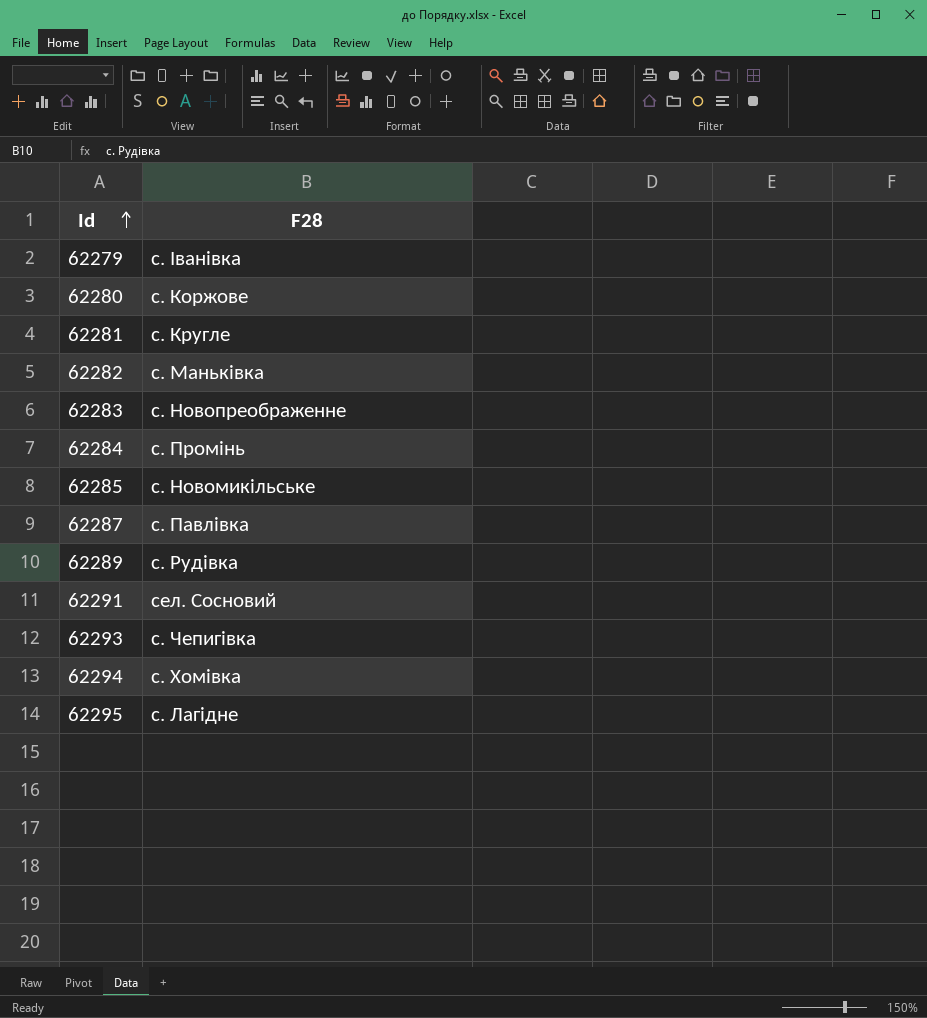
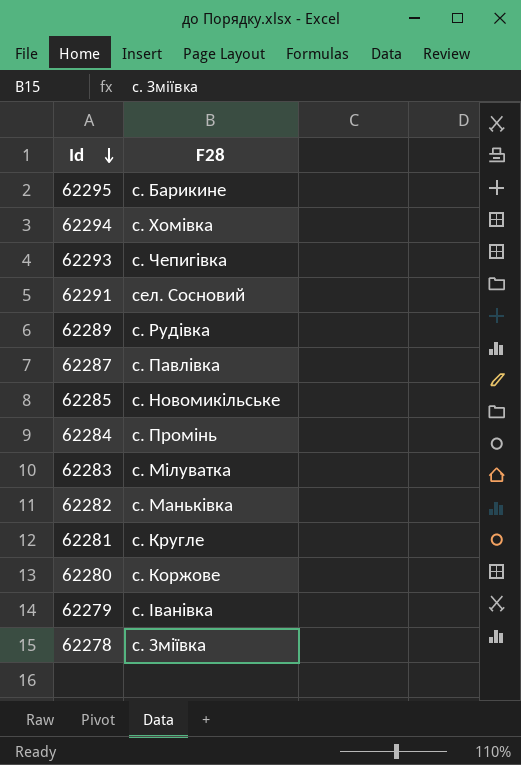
row order: Id ascending -> Id descending
62295 | F28: с. Лагідне -> с. Барикине
62283 | F28: с. Новопреображенне -> с. Мілуватка
row 62278: none -> с. Зміївка

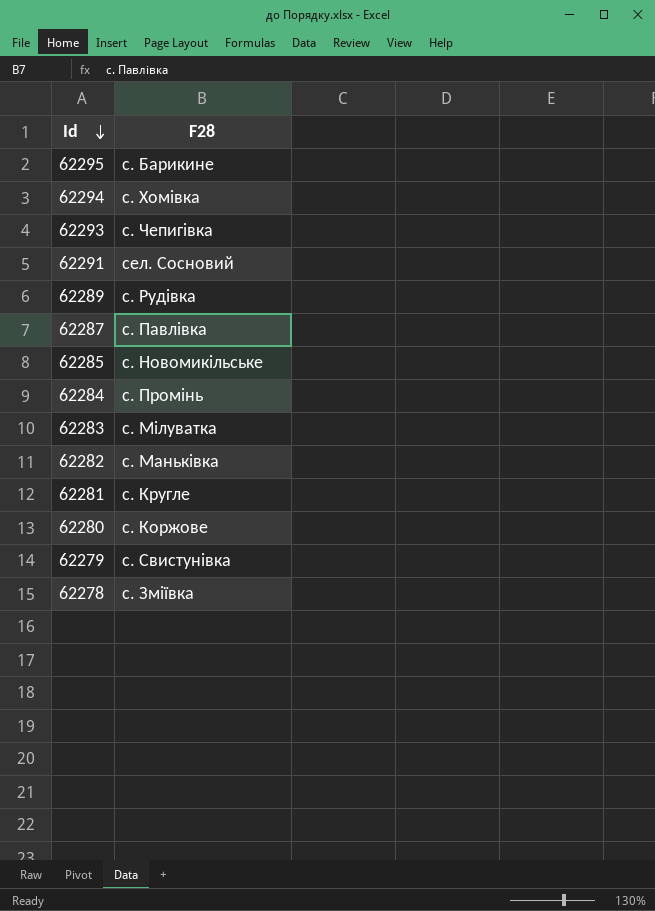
62279 | F28: с. Іванівка -> с. Свистунівка

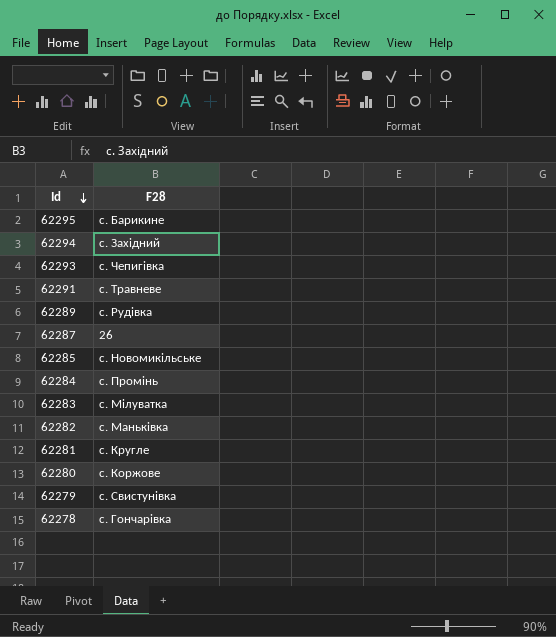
62294 | F28: с. Хомівка -> с. Західний
62291 | F28: сел. Сосновий -> с. Травневе
62287 | F28: с. Павлівка -> 26
62278 | F28: с. Зміївка -> с. Гончарівка

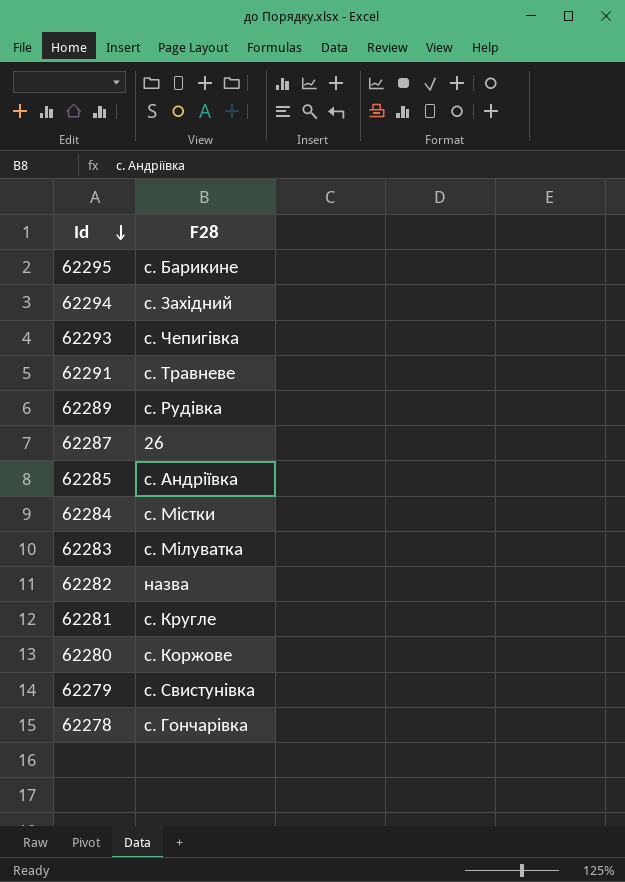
62285 | F28: с. Новомикільське -> с. Андріївка
62284 | F28: с. Промінь -> с. Містки
62282 | F28: с. Маньківка -> назва

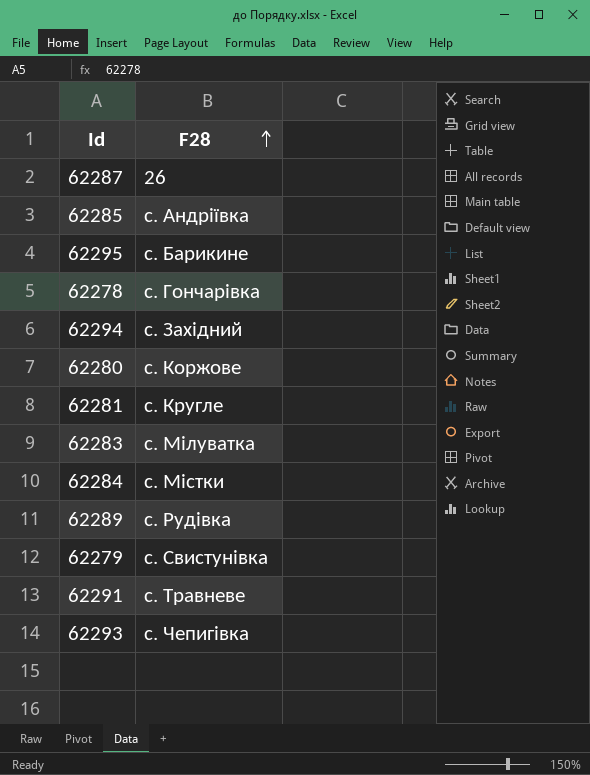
row order: Id descending -> F28 ascending
row 62282: назва -> none

